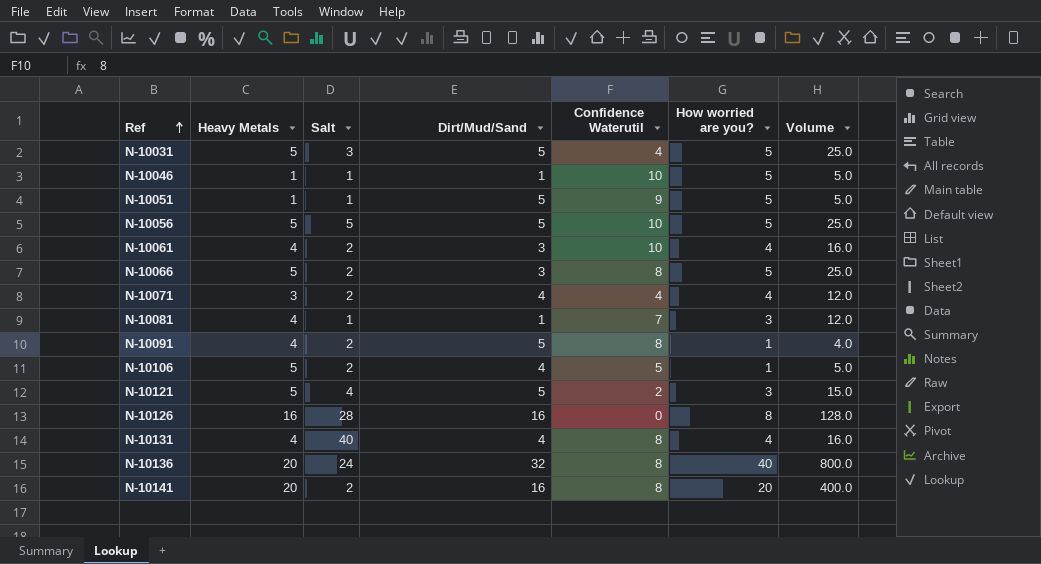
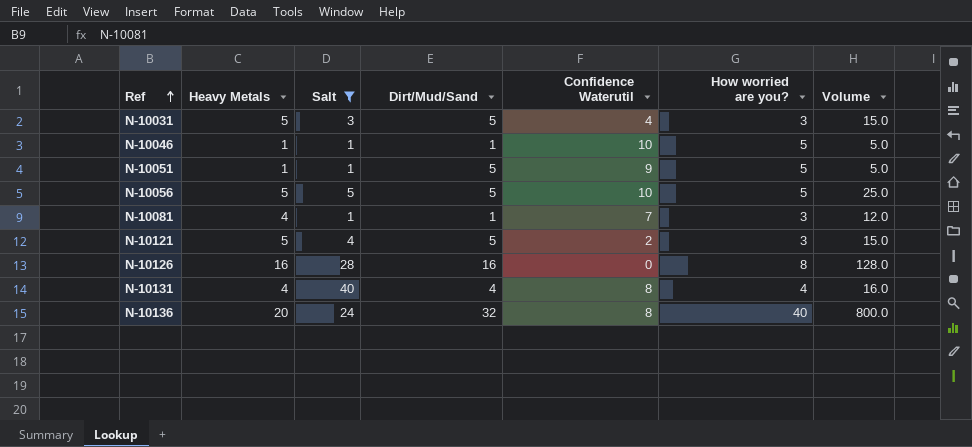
filter: none -> Salt != 2
N-10031 | How worried are you?: 5 -> 3
N-10031 | Volume: 25.0 -> 15.0

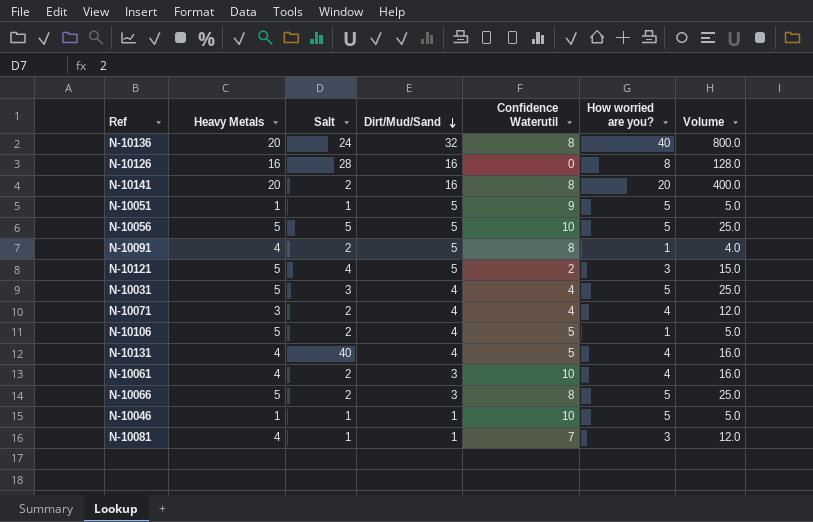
filter: Salt != 2 -> none
row order: Ref ascending -> Dirt/Mud/Sand descending
N-10031 | Dirt/Mud/Sand: 5 -> 4
N-10031 | How worried are you?: 3 -> 5
N-10031 | Volume: 15.0 -> 25.0
N-10131 | Confidence Waterutil: 8 -> 5

